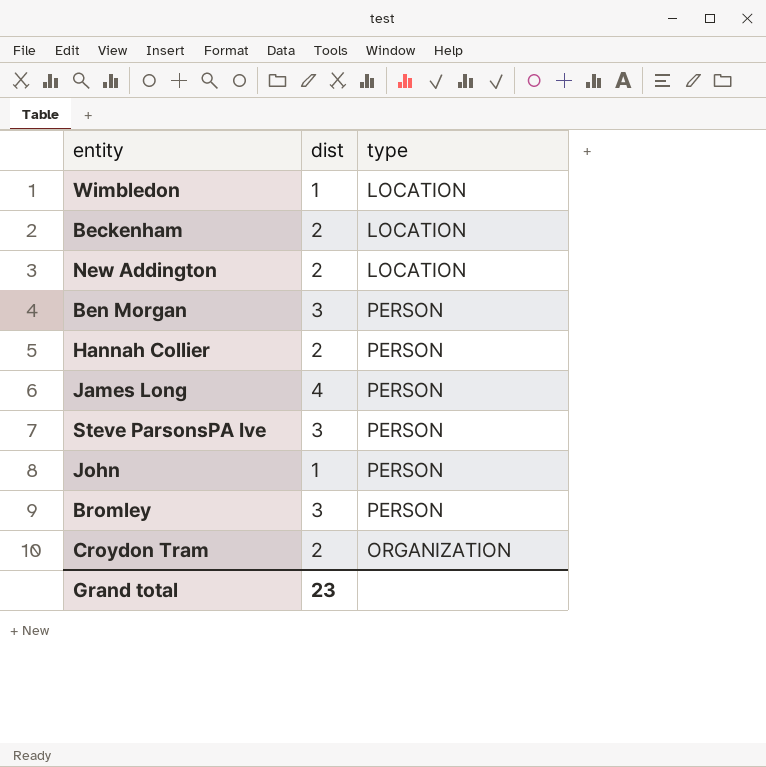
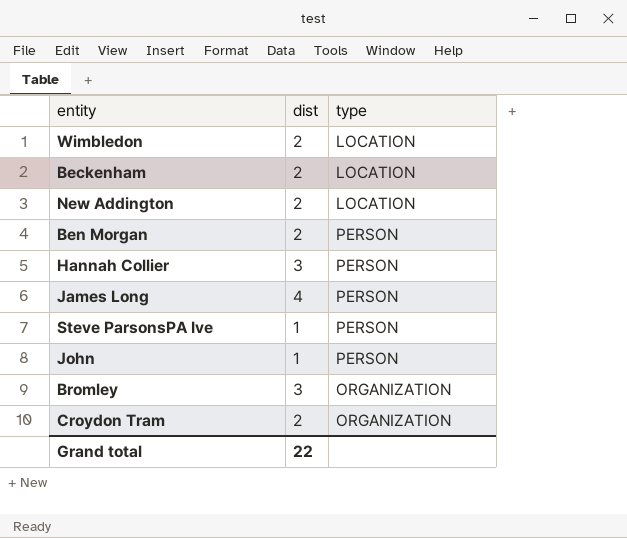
Wimbledon | dist: 1 -> 2
Ben Morgan | dist: 3 -> 2
Hannah Collier | dist: 2 -> 3
Steve ParsonsPA Ive | dist: 3 -> 1
Bromley | type: PERSON -> ORGANIZATION
Grand total | dist: 23 -> 22

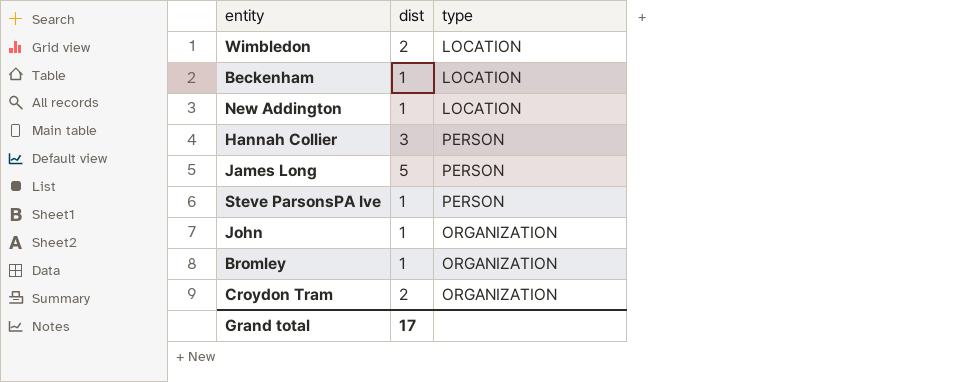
row Ben Morgan: 2 | PERSON -> none
Beckenham | dist: 2 -> 1
New Addington | dist: 2 -> 1
James Long | dist: 4 -> 5
John | type: PERSON -> ORGANIZATION
Bromley | dist: 3 -> 1
Grand total | dist: 22 -> 17

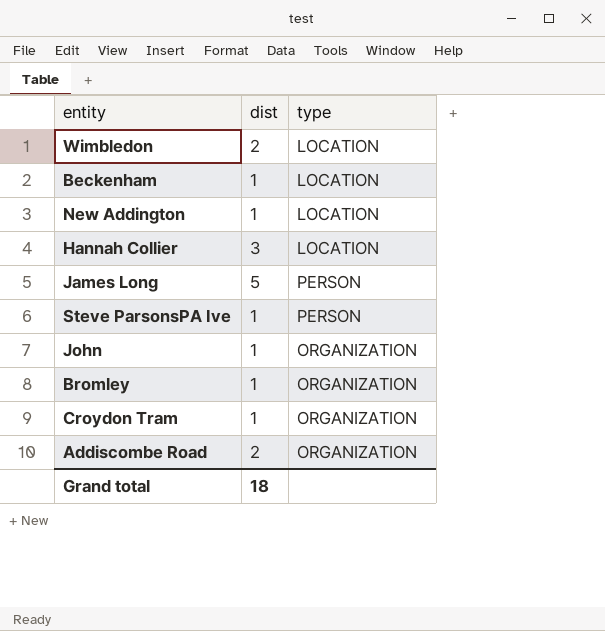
Hannah Collier | type: PERSON -> LOCATION
Croydon Tram | dist: 2 -> 1
row Addiscombe Road: none -> 2 | ORGANIZATION
Grand total | dist: 17 -> 18

